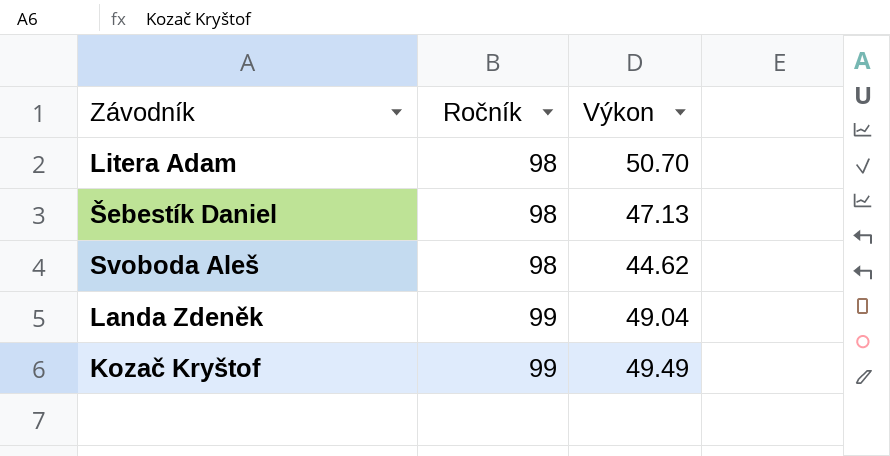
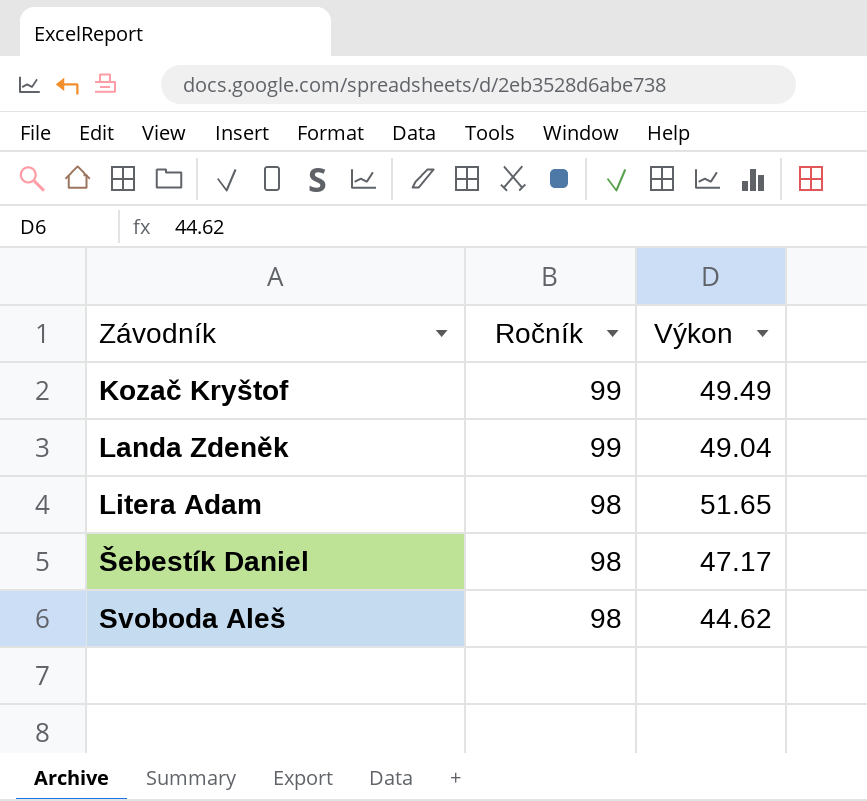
row order: Ročník ascending -> Závodník ascending
Litera Adam | Výkon: 50.70 -> 51.65
Šebestík Daniel | Výkon: 47.13 -> 47.17

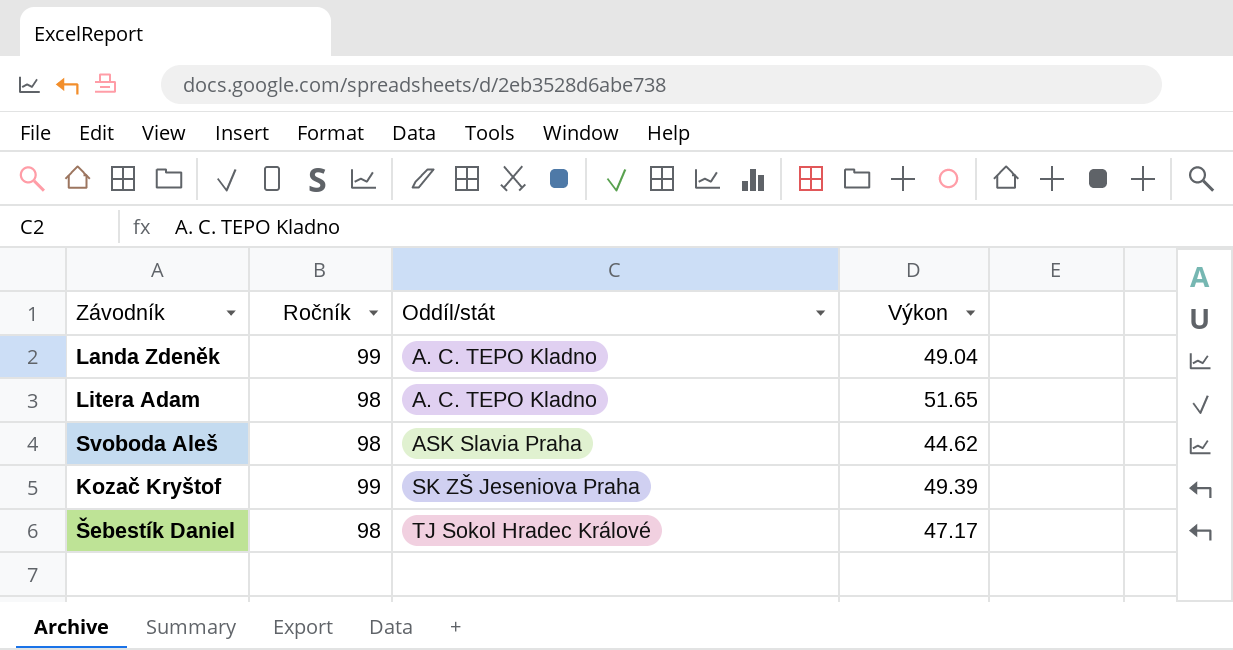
row order: Závodník ascending -> Oddíl/stát ascending
column Oddíl/stát | position: none -> 3
Kozač Kryštof | Výkon: 49.49 -> 49.39

